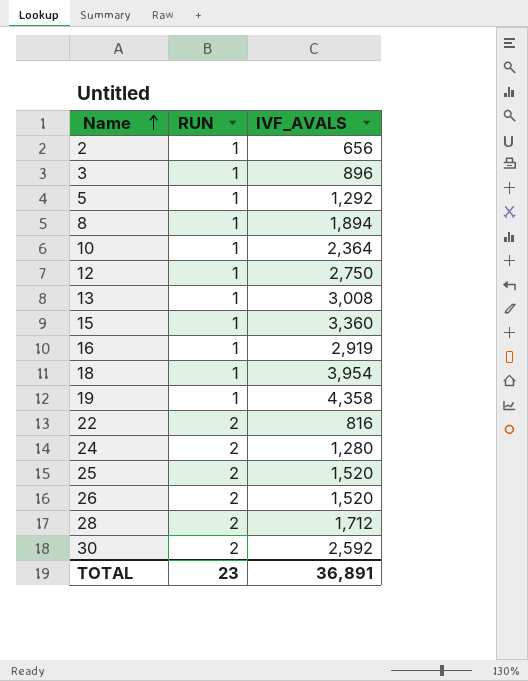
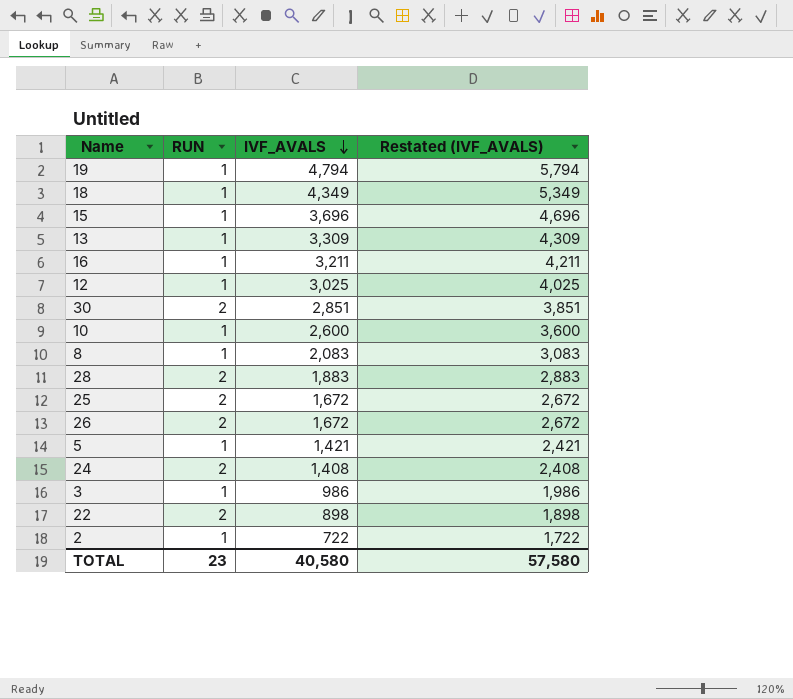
row order: Name ascending -> IVF_AVALS descending
column Restated (IVF_AVALS) | formula: none -> [IVF_AVALS] + 1000
19 | IVF_AVALS: 4,358 -> 4,794
18 | IVF_AVALS: 3,954 -> 4,349
15 | IVF_AVALS: 3,360 -> 3,696
13 | IVF_AVALS: 3,008 -> 3,309
16 | IVF_AVALS: 2,919 -> 3,211
12 | IVF_AVALS: 2,750 -> 3,025
30 | IVF_AVALS: 2,592 -> 2,851
10 | IVF_AVALS: 2,364 -> 2,600
8 | IVF_AVALS: 1,894 -> 2,083
28 | IVF_AVALS: 1,712 -> 1,883
25 | IVF_AVALS: 1,520 -> 1,672
26 | IVF_AVALS: 1,520 -> 1,672
5 | IVF_AVALS: 1,292 -> 1,421
24 | IVF_AVALS: 1,280 -> 1,408
3 | IVF_AVALS: 896 -> 986
22 | IVF_AVALS: 816 -> 898
2 | IVF_AVALS: 656 -> 722
TOTAL | IVF_AVALS: 36,891 -> 40,580

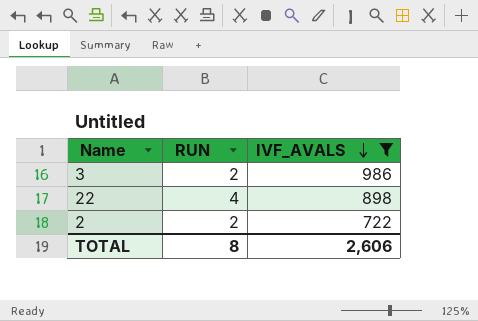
filter: none -> IVF_AVALS <= 986
column Restated (IVF_AVALS) | formula: [IVF_AVALS] + 1000 -> none
3 | RUN: 1 -> 2
22 | RUN: 2 -> 4
2 | RUN: 1 -> 2
TOTAL | RUN: 23 -> 8
TOTAL | IVF_AVALS: 40,580 -> 2,606

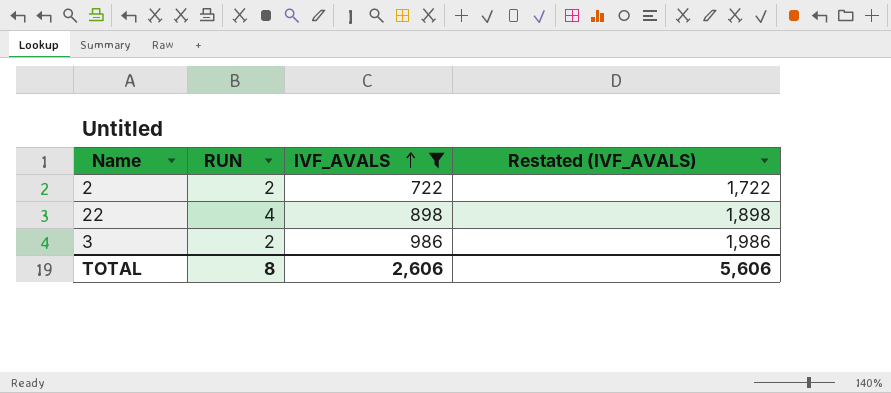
row order: IVF_AVALS descending -> IVF_AVALS ascending
column Restated (IVF_AVALS) | formula: none -> [IVF_AVALS] + 1000

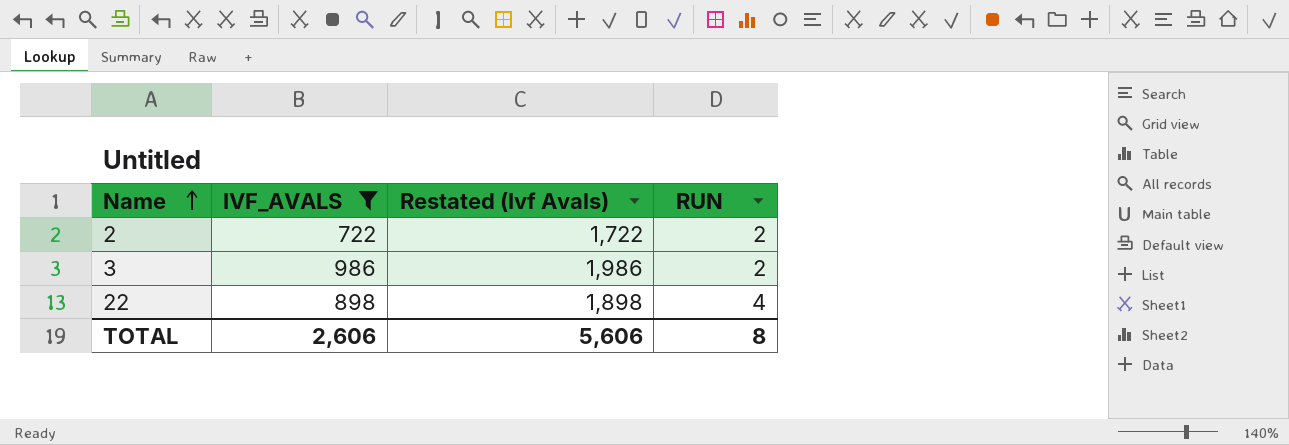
row order: IVF_AVALS ascending -> Name ascending
column name: Restated (IVF_AVALS) -> Restated (Ivf Avals)
column RUN | position: 2 -> 4

